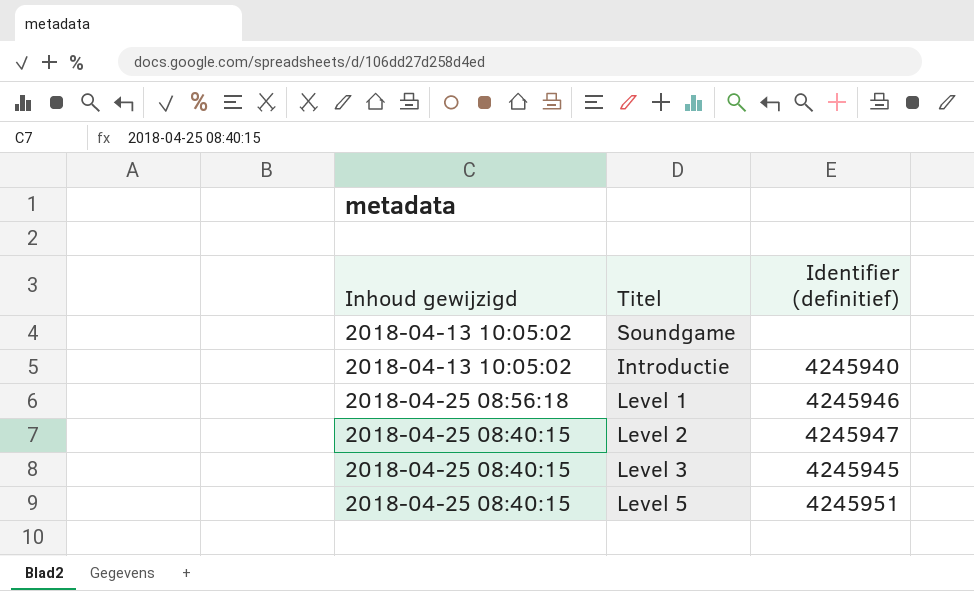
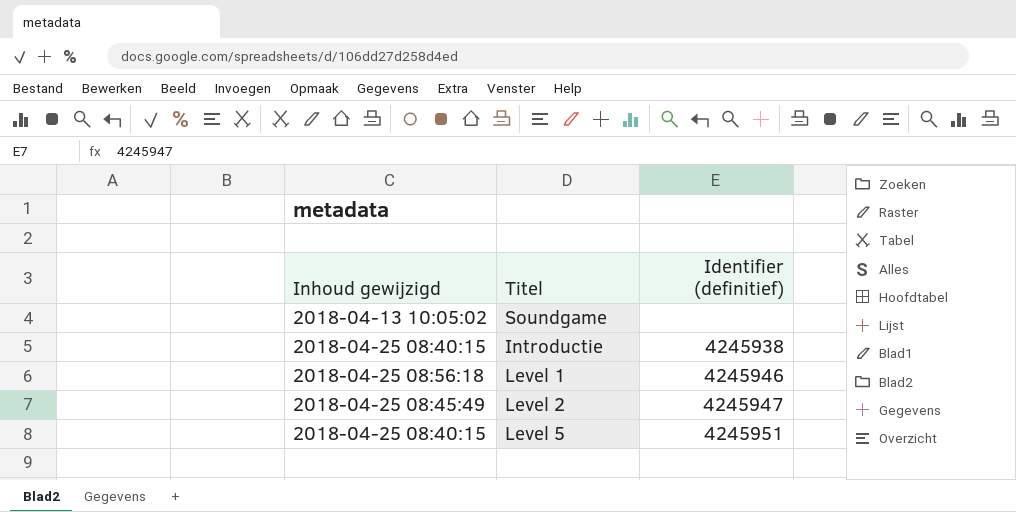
row Level 3: 2018-04-25 08:40:15 | 4245945 -> none
Introductie | Inhoud gewijzigd: 2018-04-13 10:05:02 -> 2018-04-25 08:40:15
Introductie | Identifier (definitief): 4245940 -> 4245938
Level 2 | Inhoud gewijzigd: 2018-04-25 08:40:15 -> 2018-04-25 08:45:49

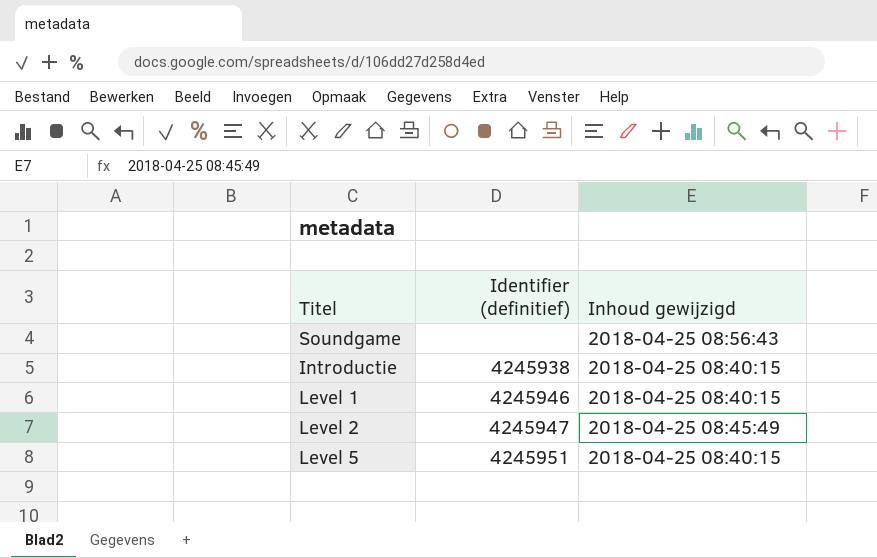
column Inhoud gewijzigd | position: 1 -> 3
Soundgame | Inhoud gewijzigd: 2018-04-13 10:05:02 -> 2018-04-25 08:56:43
Level 1 | Inhoud gewijzigd: 2018-04-25 08:56:18 -> 2018-04-25 08:40:15

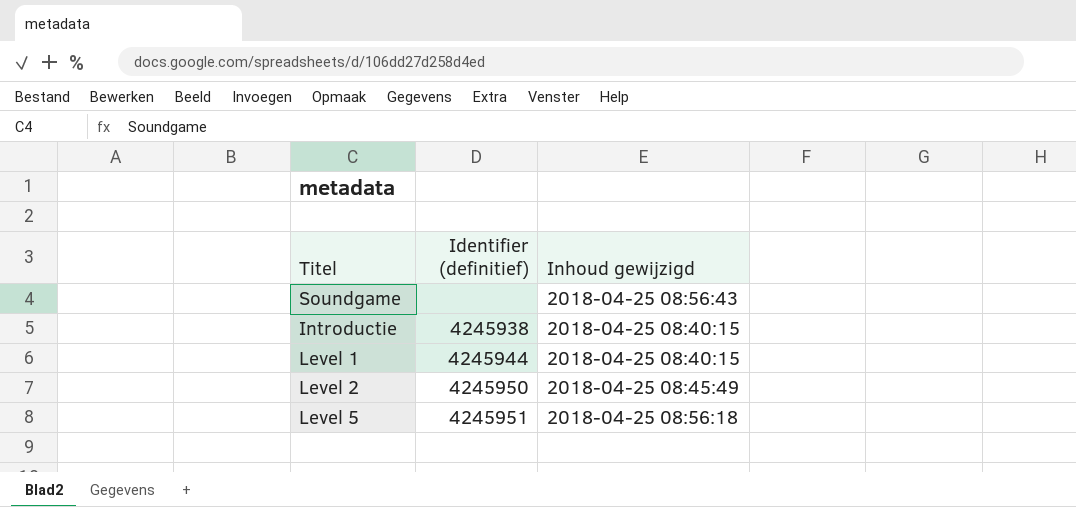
Level 1 | Identifier (definitief): 4245946 -> 4245944
Level 2 | Identifier (definitief): 4245947 -> 4245950
Level 5 | Inhoud gewijzigd: 2018-04-25 08:40:15 -> 2018-04-25 08:56:18

